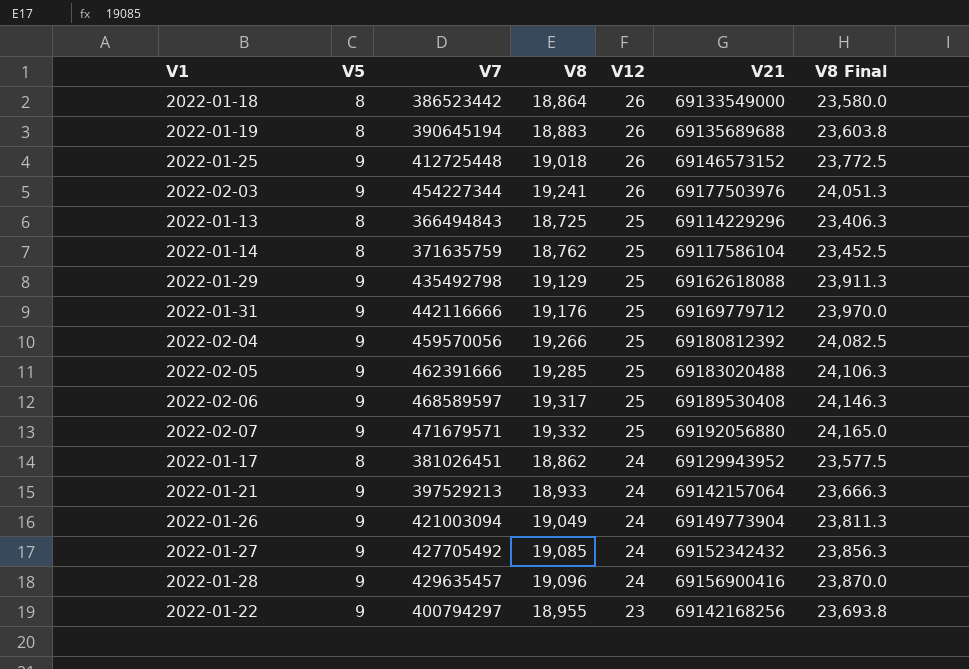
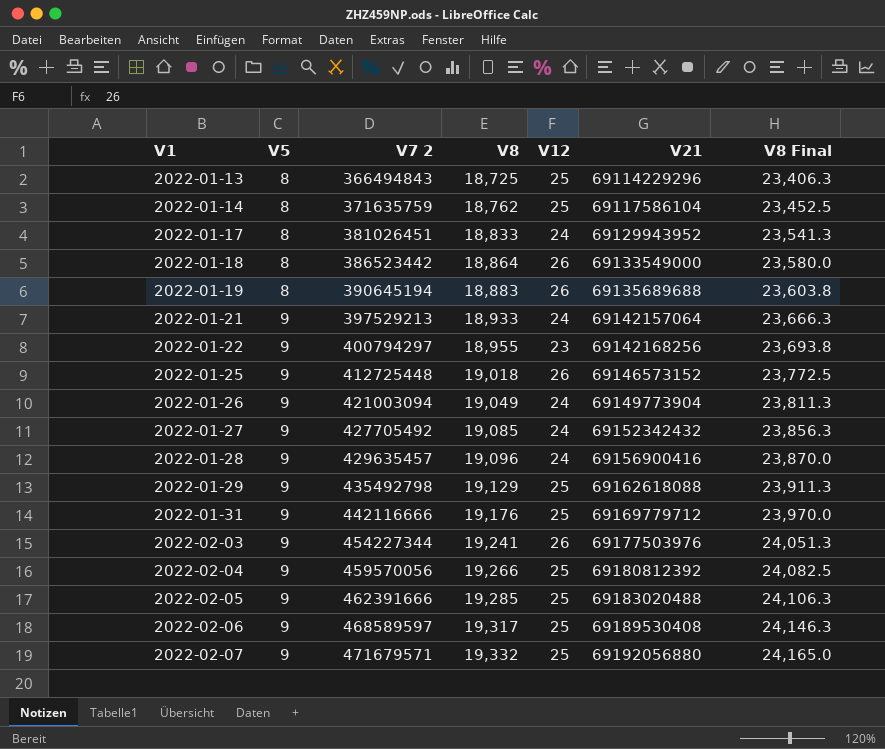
row order: V12 descending -> V1 ascending
column name: V7 -> V7 2
2022-01-17 | V8: 18,862 -> 18,833
2022-01-17 | V8 Final: 23,577.5 -> 23,541.3

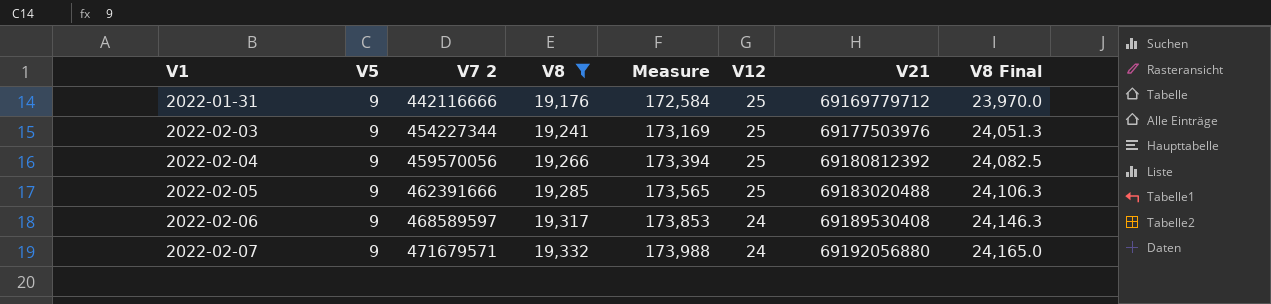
filter: none -> V8 >= 19,176
column Measure | formula: none -> [V5] * [V8]
2022-02-03 | V12: 26 -> 25
2022-02-06 | V12: 25 -> 24
2022-02-07 | V12: 25 -> 24

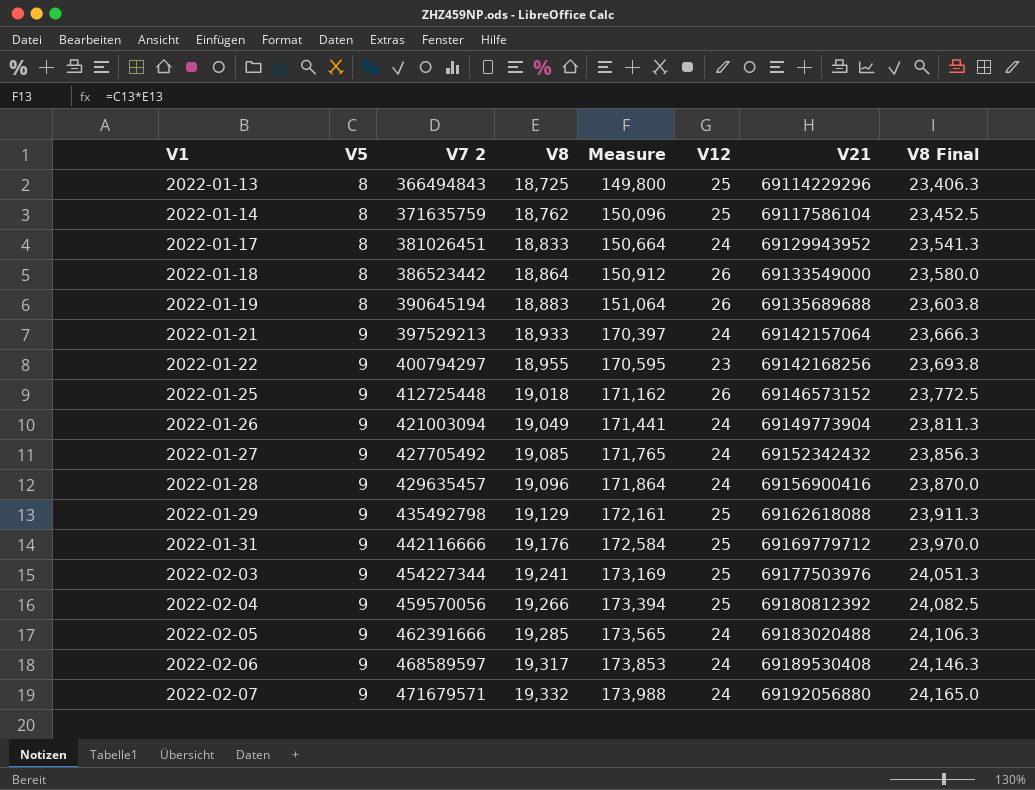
filter: V8 >= 19,176 -> none
2022-02-05 | V12: 25 -> 24

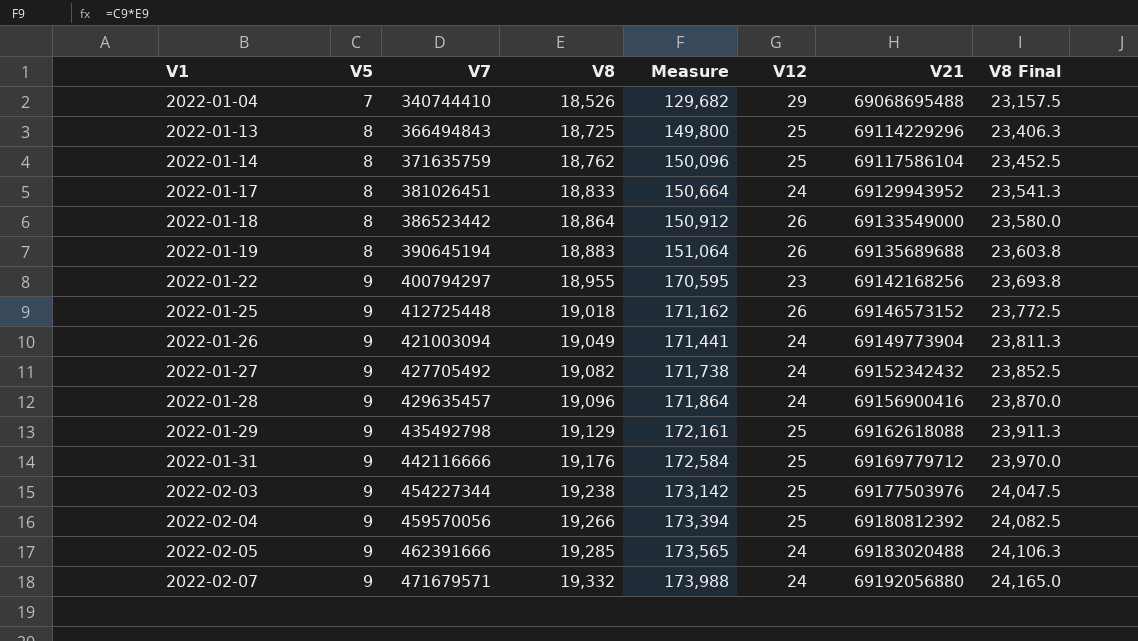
column name: V7 2 -> V7
row 2022-01-21: 9 | 397529213 | 18,933 | 170,397 | 24 | 69142157064 | 23,666.3 -> none
row 2022-02-06: 9 | 468589597 | 19,317 | 173,853 | 24 | 69189530408 | 24,146.3 -> none
row 2022-01-04: none -> 7 | 340744410 | 18,526 | 129,682 | 29 | 69068695488 | 23,157.5
2022-01-27 | V8: 19,085 -> 19,082
2022-01-27 | Measure: 171,765 -> 171,738
2022-01-27 | V8 Final: 23,856.3 -> 23,852.5
2022-02-03 | V8: 19,241 -> 19,238
2022-02-03 | Measure: 173,169 -> 173,142
2022-02-03 | V8 Final: 24,051.3 -> 24,047.5

